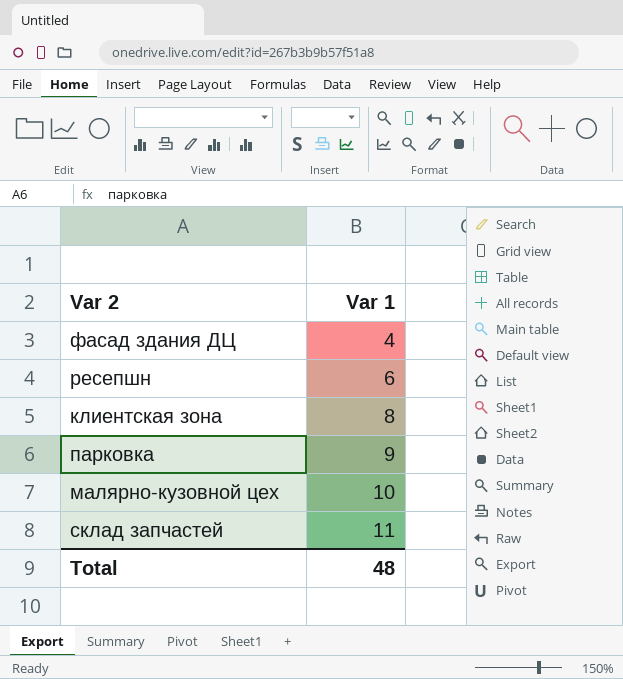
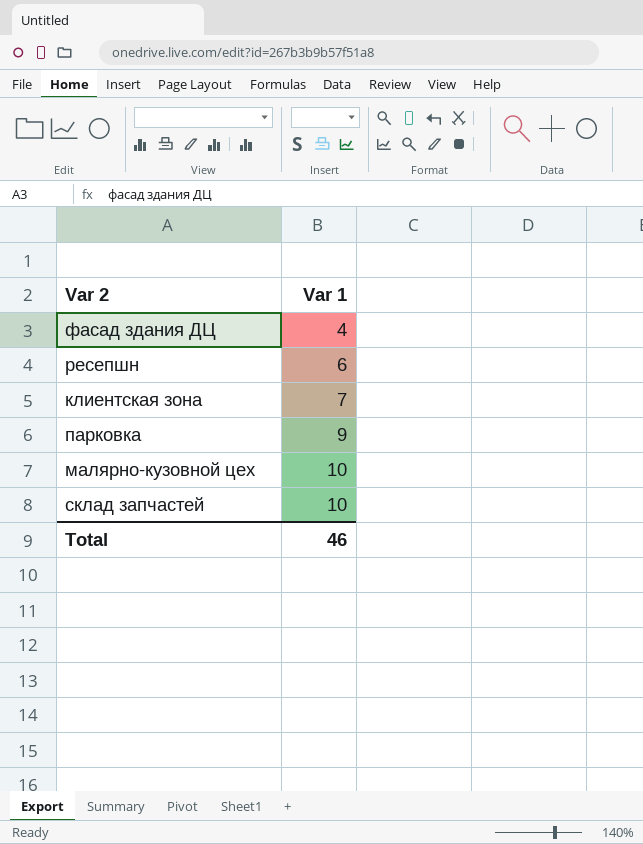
клиентская зона | Var 1: 8 -> 7
склад запчастей | Var 1: 11 -> 10
Total | Var 1: 48 -> 46

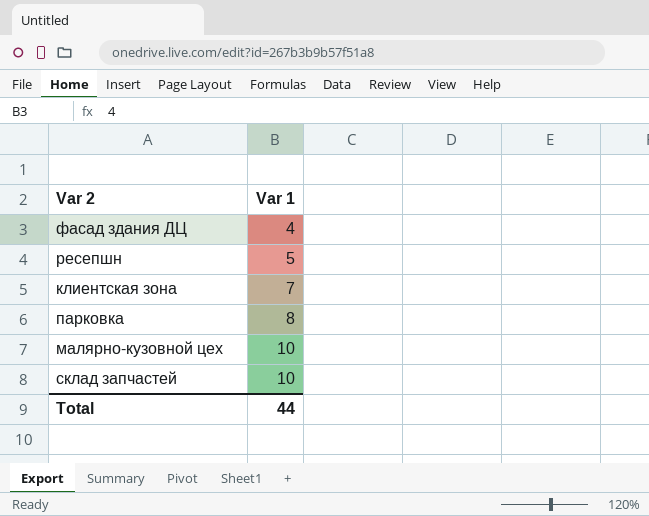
ресепшн | Var 1: 6 -> 5
парковка | Var 1: 9 -> 8
Total | Var 1: 46 -> 44

